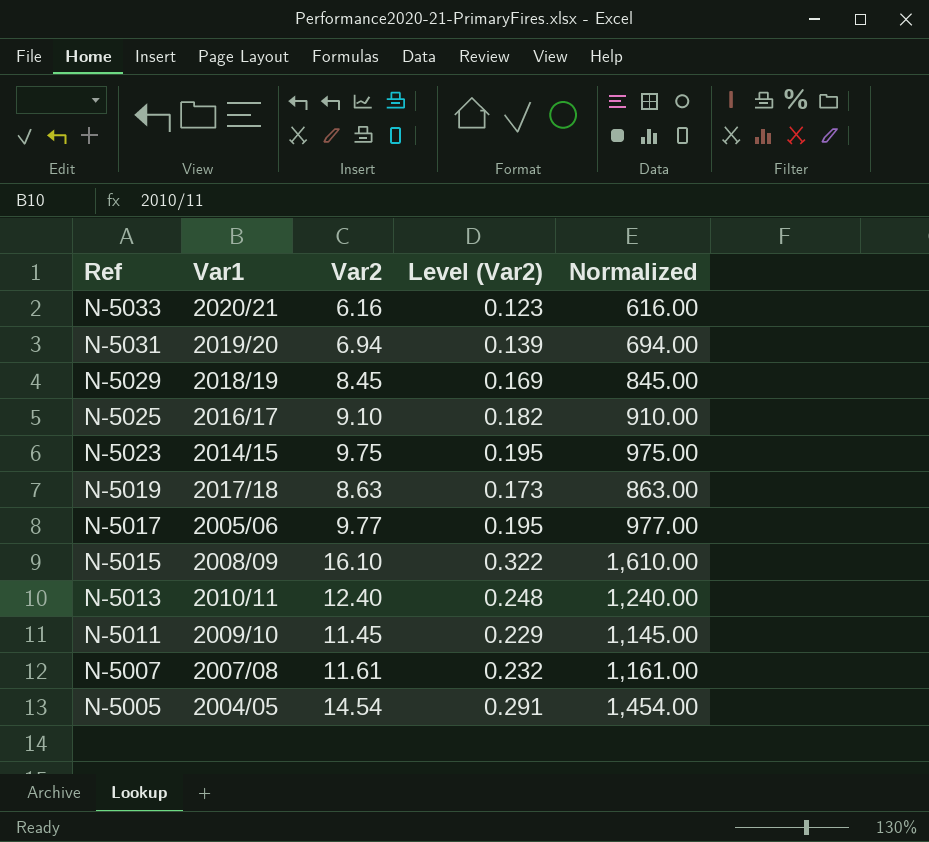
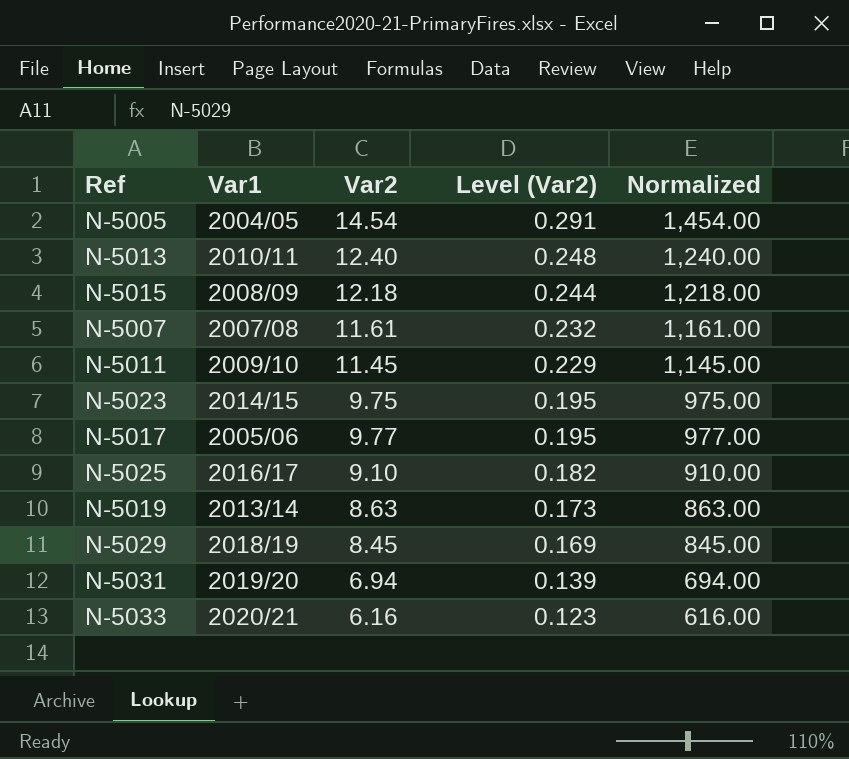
row order: Ref descending -> Level (Var2) descending
N-5015 | Var2: 16.10 -> 12.18
N-5015 | Level (Var2): 0.322 -> 0.244
N-5015 | Normalized: 1,610.00 -> 1,218.00
N-5019 | Var1: 2017/18 -> 2013/14

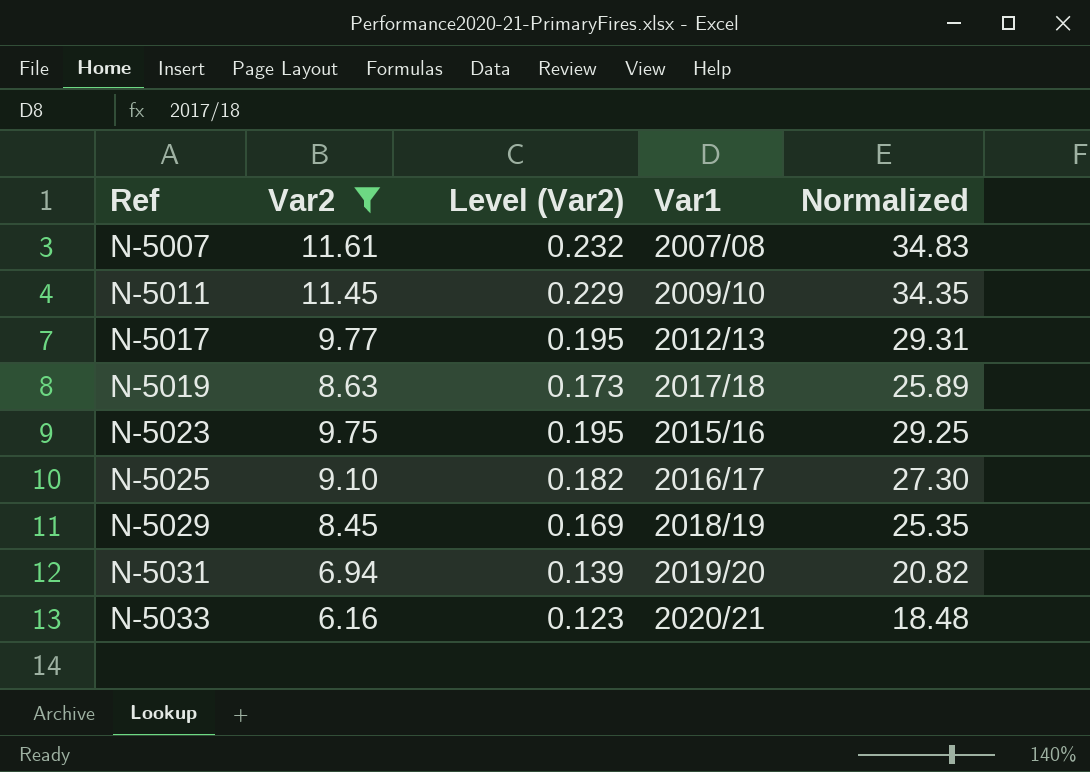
filter: none -> Var2 <= 11.61
row order: Level (Var2) descending -> Ref ascending
column Var1 | position: 2 -> 4
column Normalized | formula: [Var2] * 100 -> [Var2] * 3
N-5017 | Var1: 2005/06 -> 2012/13
N-5019 | Var1: 2013/14 -> 2017/18
N-5023 | Var1: 2014/15 -> 2015/16

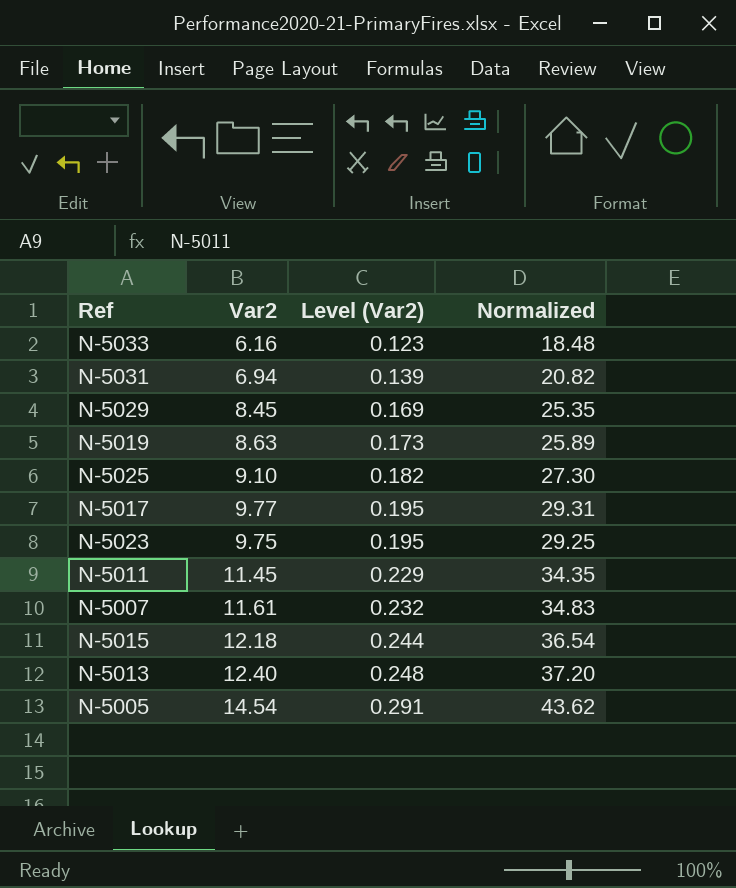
filter: Var2 <= 11.61 -> none
row order: Ref ascending -> Level (Var2) ascending
column Var1 | position: 4 -> none

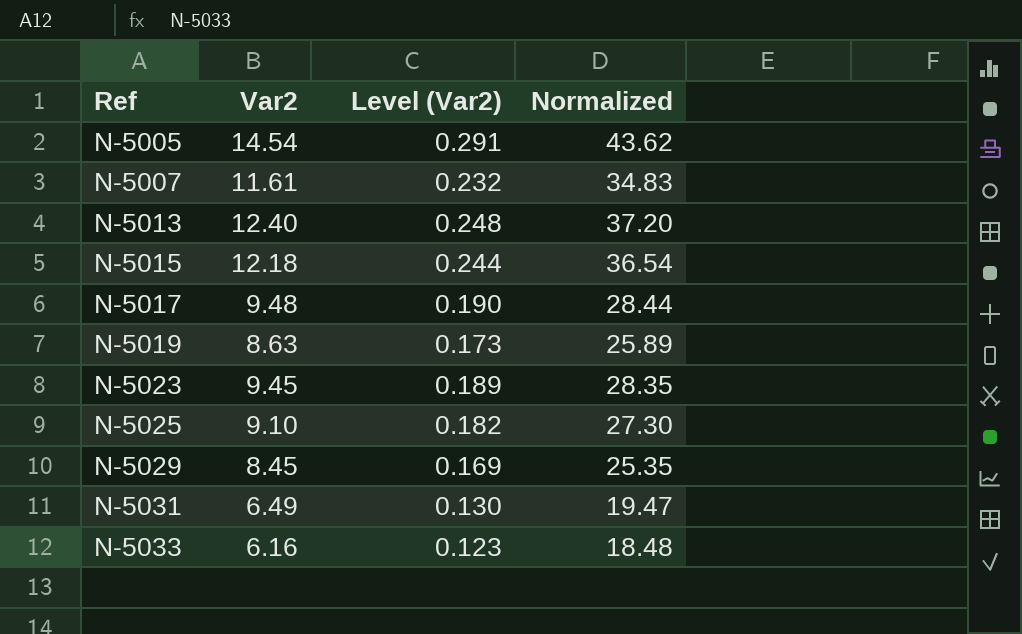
row order: Level (Var2) ascending -> Ref ascending
row N-5011: 11.45 | 0.229 | 34.35 -> none
N-5017 | Var2: 9.77 -> 9.48
N-5017 | Level (Var2): 0.195 -> 0.190
N-5017 | Normalized: 29.31 -> 28.44
N-5023 | Var2: 9.75 -> 9.45
N-5023 | Level (Var2): 0.195 -> 0.189
N-5023 | Normalized: 29.25 -> 28.35
N-5031 | Var2: 6.94 -> 6.49
N-5031 | Level (Var2): 0.139 -> 0.130
N-5031 | Normalized: 20.82 -> 19.47

